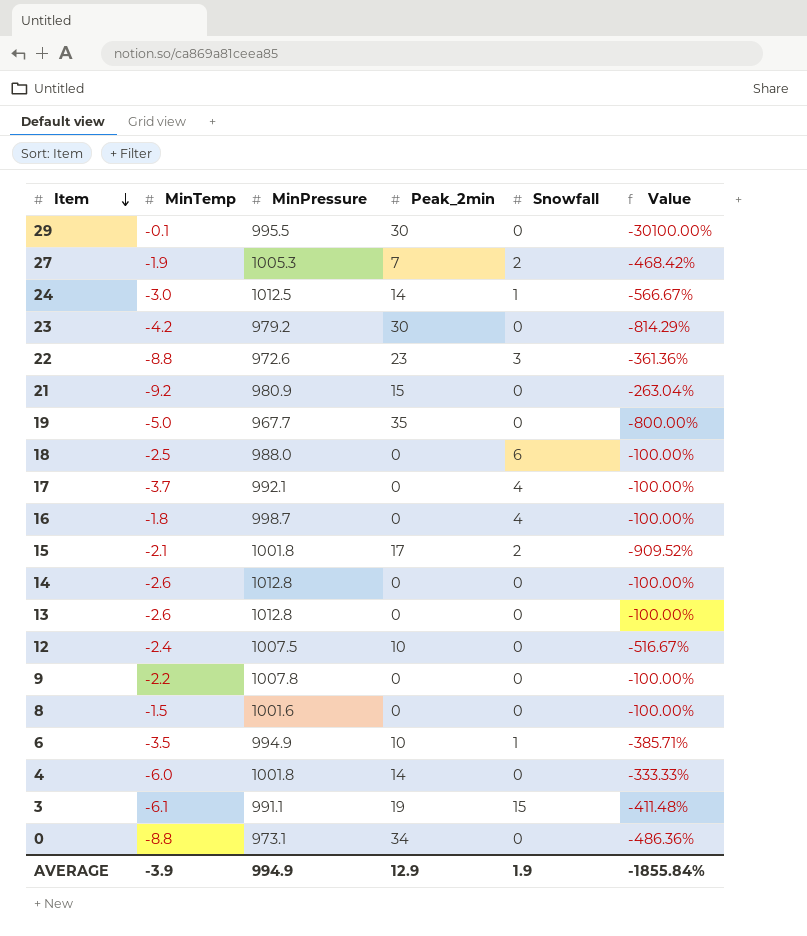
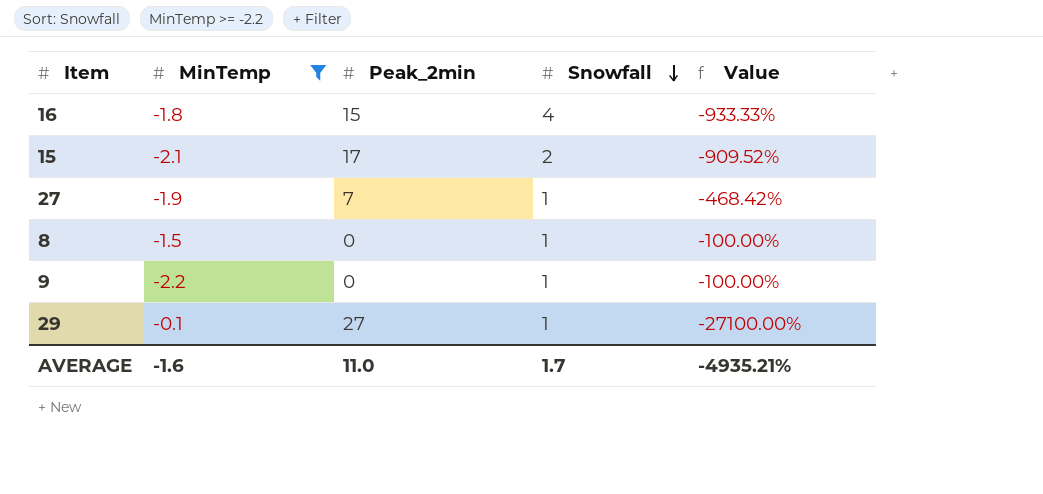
filter: none -> MinTemp >= -2.2
row order: Item descending -> Snowfall descending
column MinPressure | position: 3 -> none
16 | Peak_2min: 0 -> 15
16 | Value: -100.00% -> -933.33%
27 | Snowfall: 2 -> 1
8 | Snowfall: 0 -> 1
9 | Snowfall: 0 -> 1
29 | Peak_2min: 30 -> 27
29 | Snowfall: 0 -> 1
29 | Value: -30100.00% -> -27100.00%
AVERAGE | MinTemp: -3.9 -> -1.6
AVERAGE | Peak_2min: 12.9 -> 11.0
AVERAGE | Snowfall: 1.9 -> 1.7
AVERAGE | Value: -1855.84% -> -4935.21%

